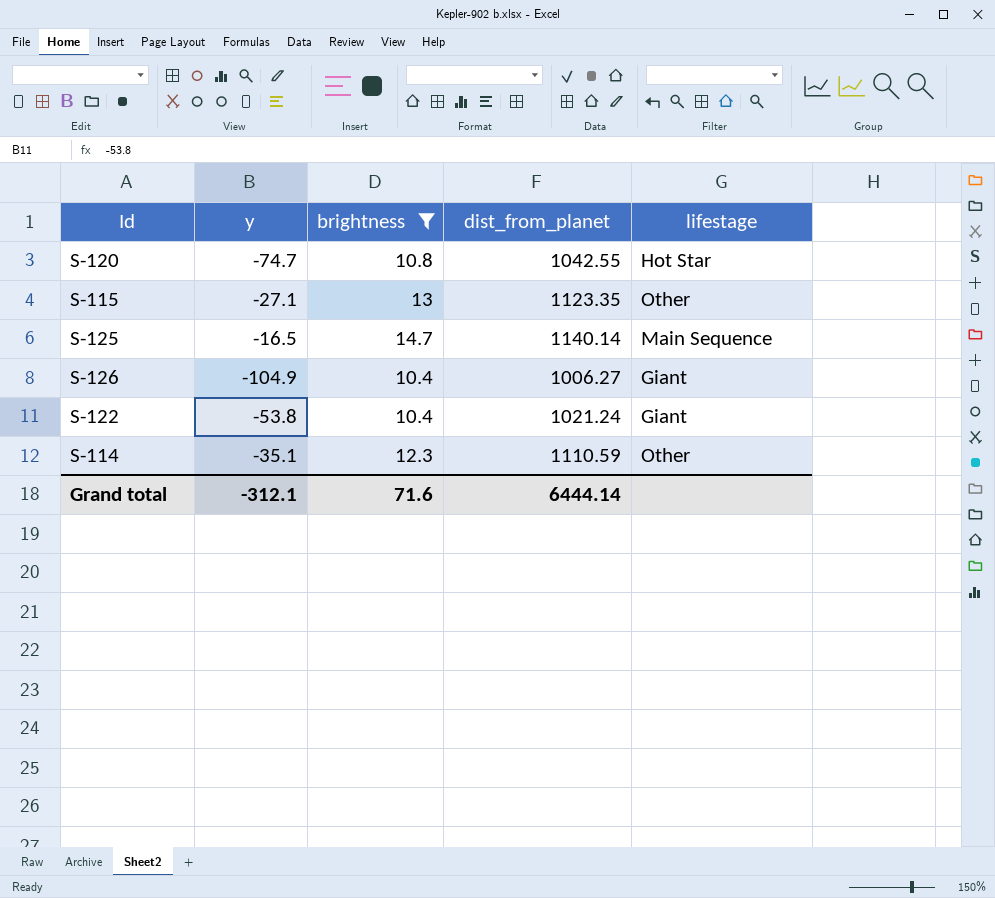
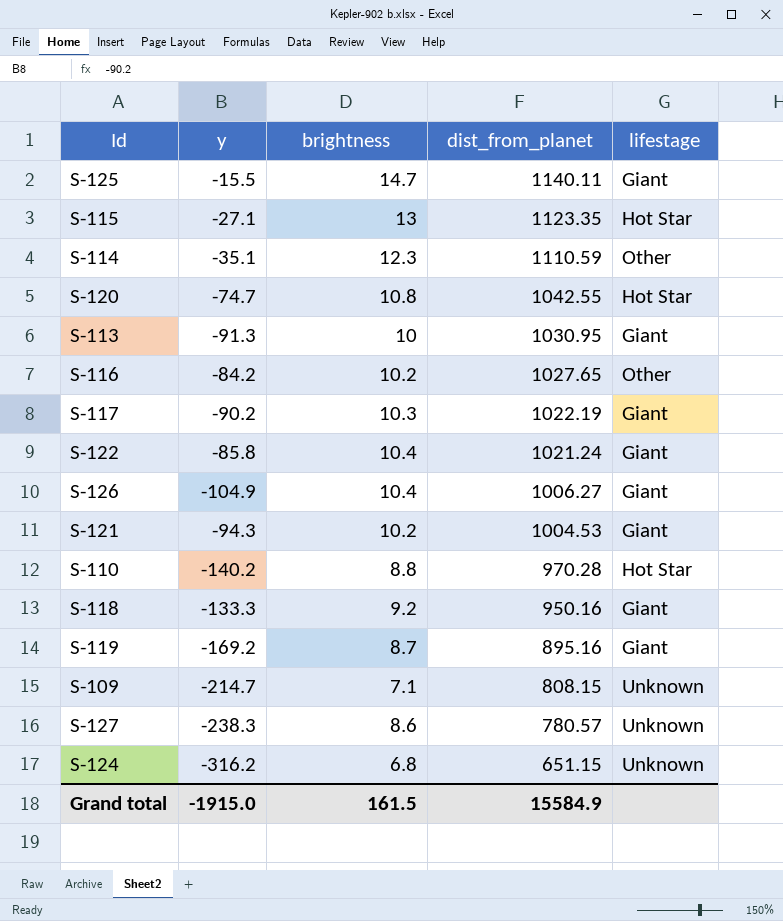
filter: brightness >= 10.4 -> none
row order: none -> dist_from_planet descending
S-125 | y: -16.5 -> -15.5
S-125 | dist_from_planet: 1140.14 -> 1140.11
S-125 | lifestage: Main Sequence -> Giant
S-115 | lifestage: Other -> Hot Star
S-122 | y: -53.8 -> -85.8
Grand total | y: -312.1 -> -1915.0
Grand total | brightness: 71.6 -> 161.5
Grand total | dist_from_planet: 6444.14 -> 15584.9

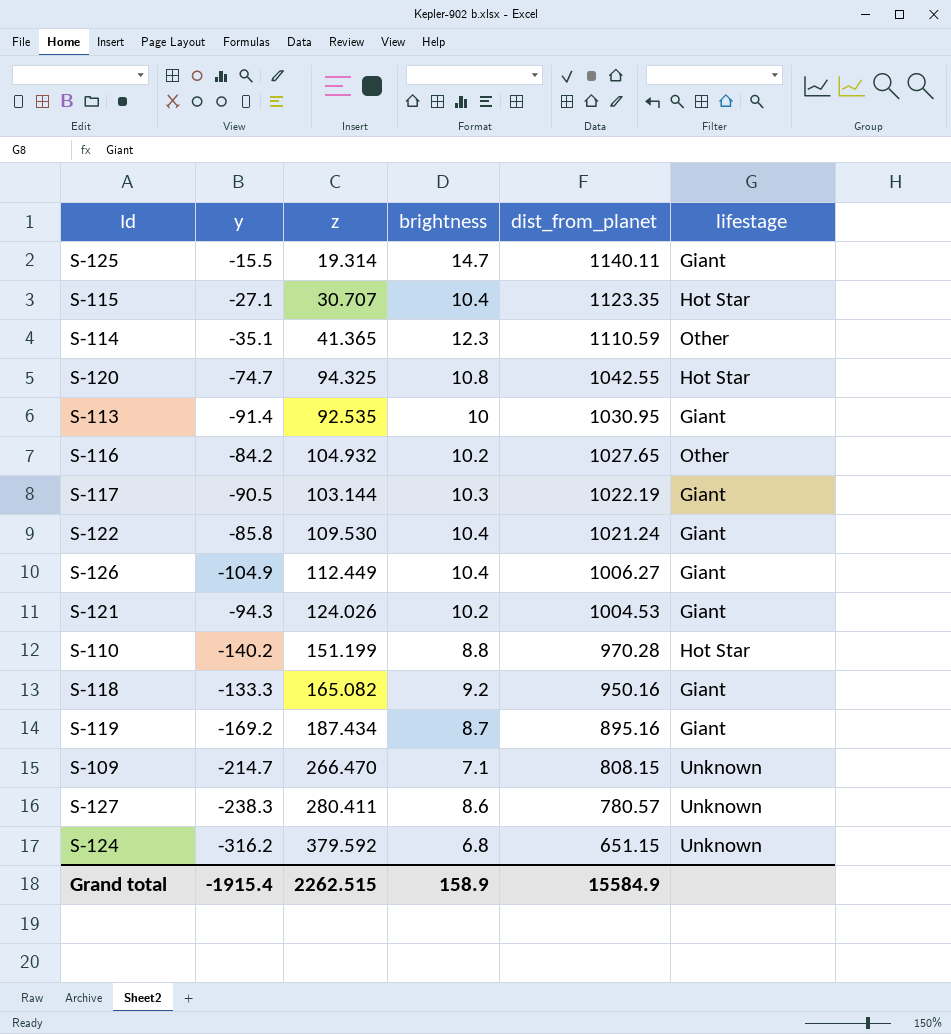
column z | position: none -> 3
S-115 | brightness: 13 -> 10.4
S-113 | y: -91.3 -> -91.4
S-117 | y: -90.2 -> -90.5
Grand total | y: -1915.0 -> -1915.4
Grand total | brightness: 161.5 -> 158.9

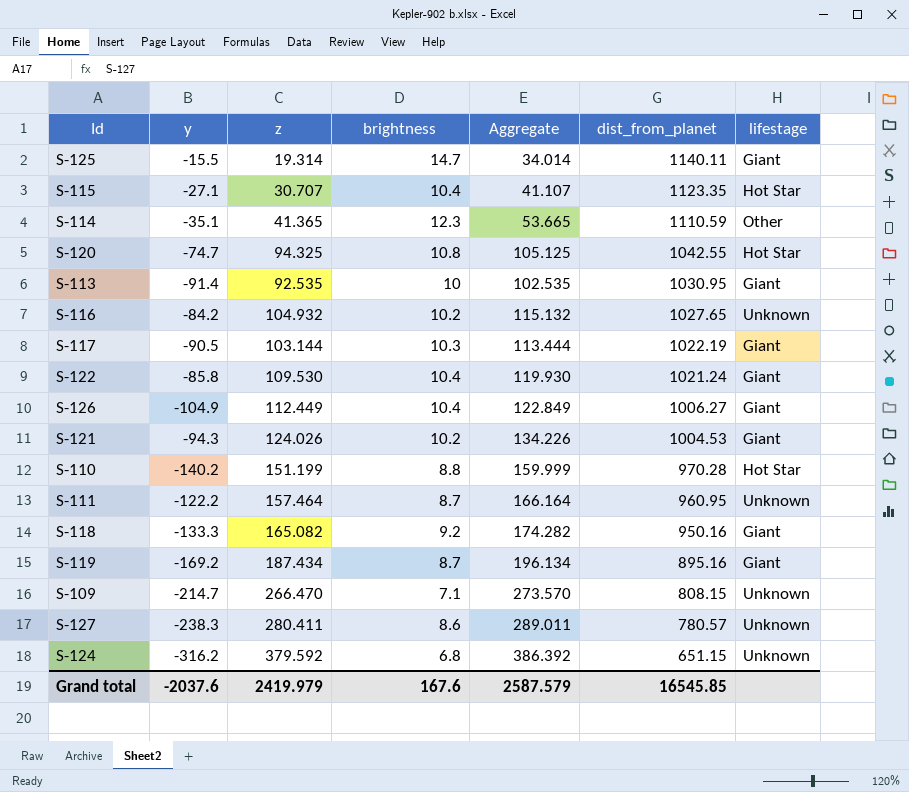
column Aggregate | formula: none -> [z] + [brightness]
S-116 | lifestage: Other -> Unknown
row S-111: none -> -122.2 | 157.464 | 8.7 | 166.164 | 960.95 | Unknown
Grand total | y: -1915.4 -> -2037.6
Grand total | z: 2262.515 -> 2419.979
Grand total | brightness: 158.9 -> 167.6
Grand total | dist_from_planet: 15584.9 -> 16545.85

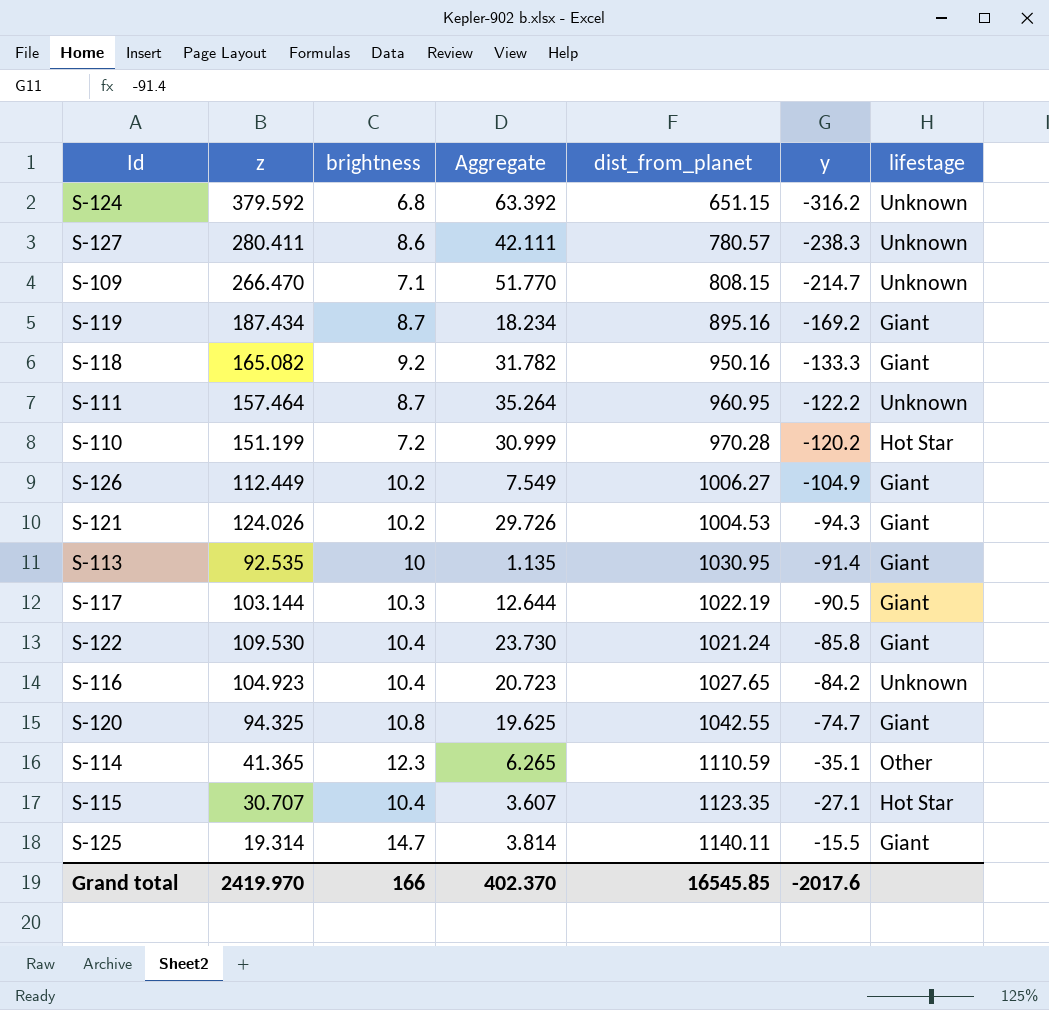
row order: dist_from_planet descending -> y ascending
column Aggregate | formula: [z] + [brightness] -> [z] + [y]
column y | position: 2 -> 6
S-110 | brightness: 8.8 -> 7.2
S-110 | y: -140.2 -> -120.2
S-126 | brightness: 10.4 -> 10.2
S-116 | z: 104.932 -> 104.923
S-116 | brightness: 10.2 -> 10.4
S-120 | lifestage: Hot Star -> Giant
Grand total | z: 2419.979 -> 2419.970
Grand total | brightness: 167.6 -> 166
Grand total | Aggregate: 2587.579 -> 402.370
Grand total | y: -2037.6 -> -2017.6

